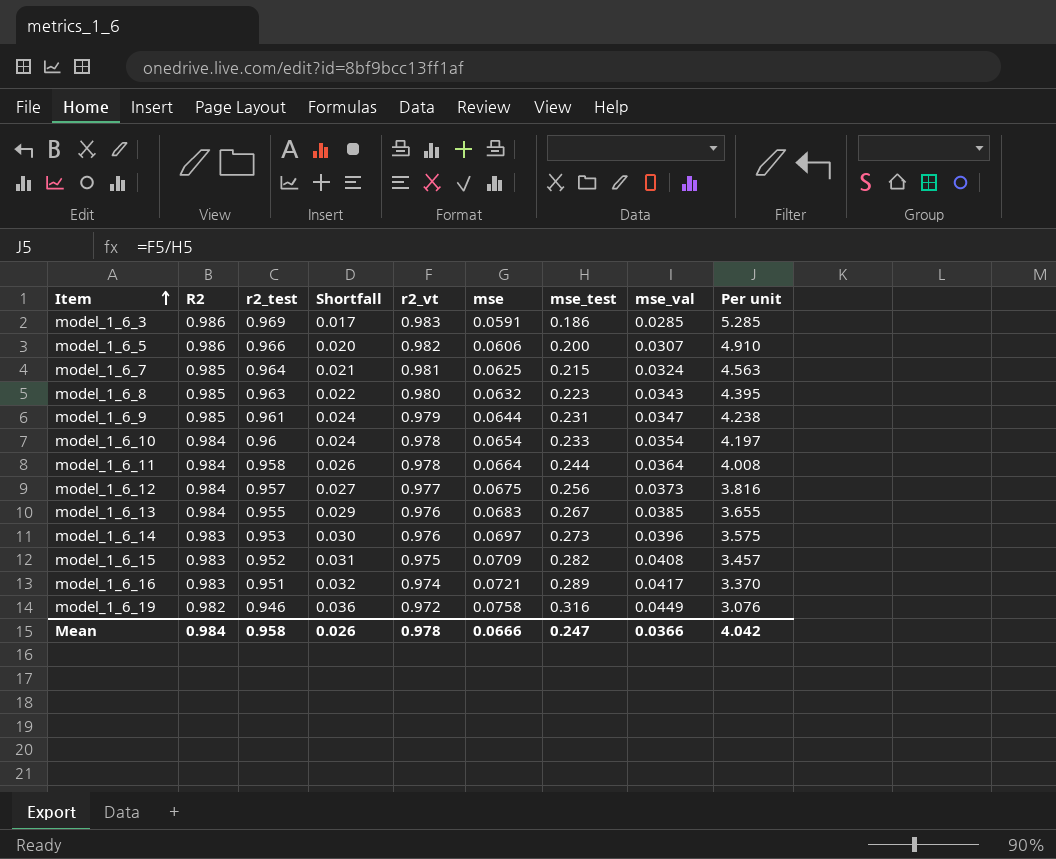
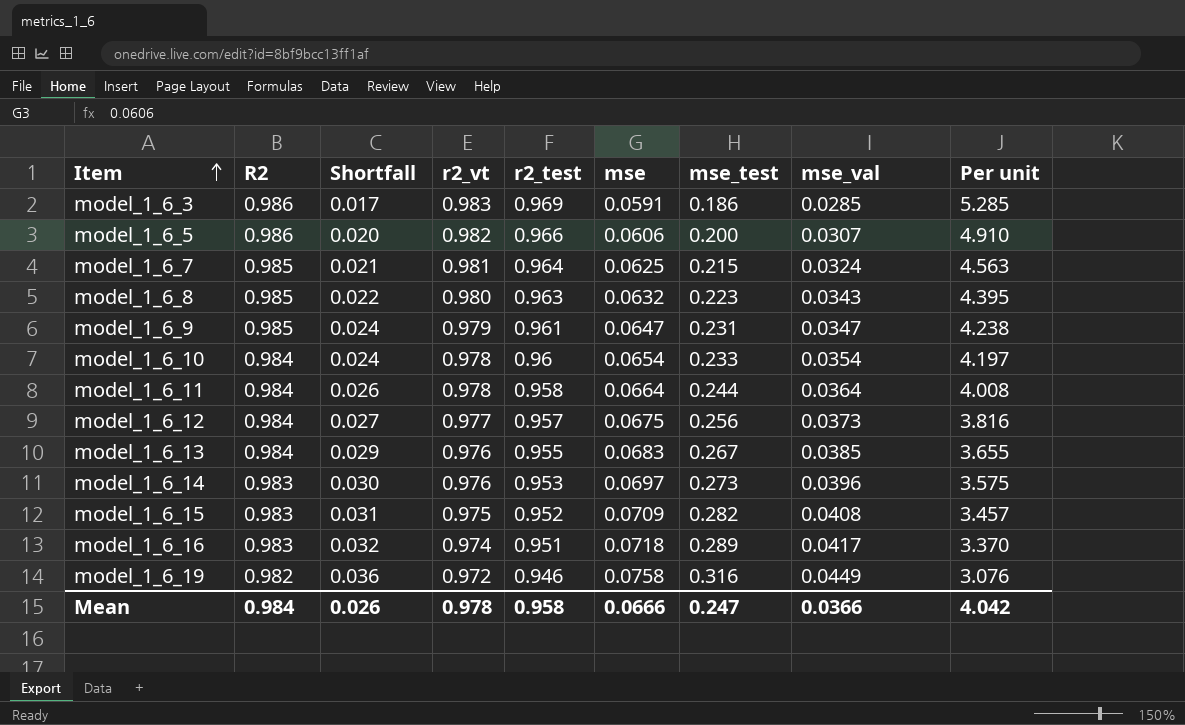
column r2_test | position: 3 -> 5
model_1_6_9 | mse: 0.0644 -> 0.0647
model_1_6_16 | mse: 0.0721 -> 0.0718

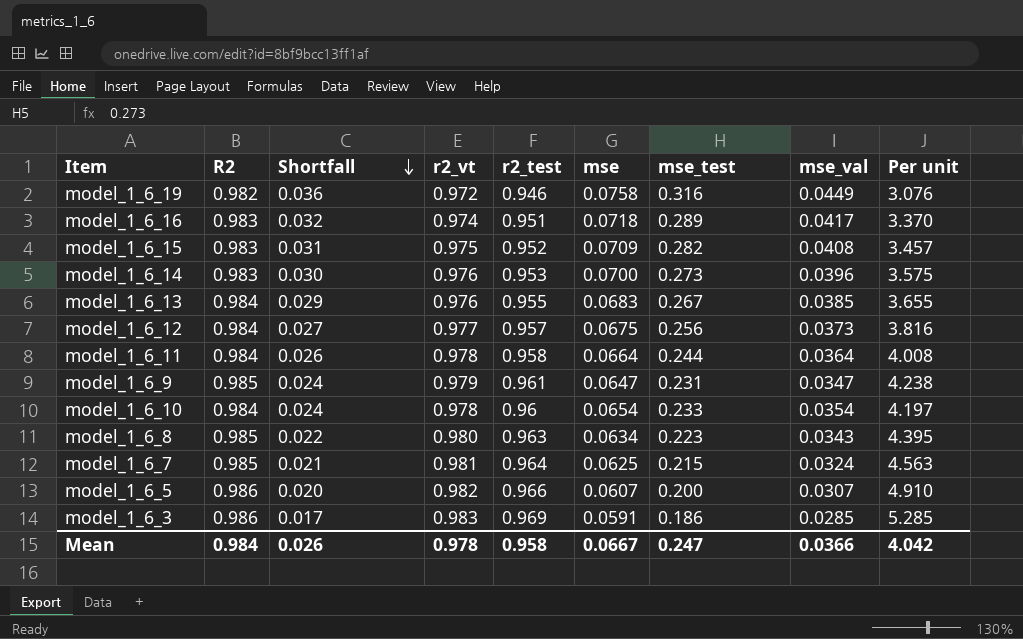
row order: Item ascending -> Shortfall descending
model_1_6_14 | mse: 0.0697 -> 0.0700
model_1_6_8 | mse: 0.0632 -> 0.0634
model_1_6_5 | mse: 0.0606 -> 0.0607
Mean | mse: 0.0666 -> 0.0667

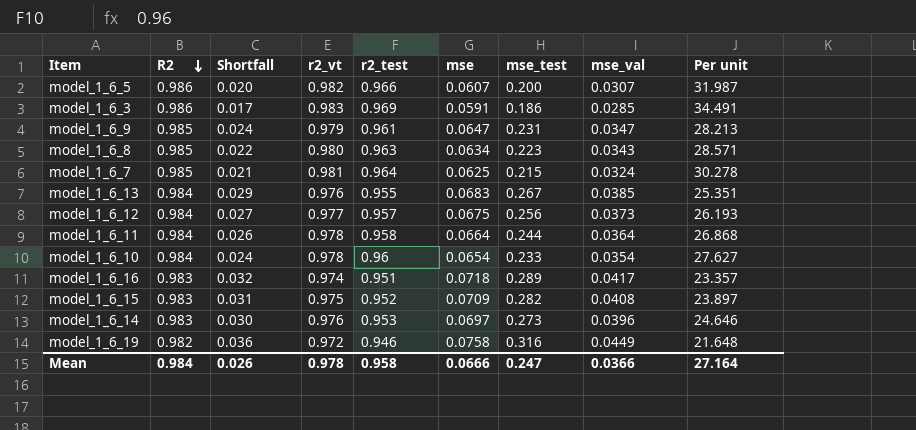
row order: Shortfall descending -> R2 descending
column Per unit | formula: [r2_vt] / [mse_test] -> [r2_vt] / [mse_val]
model_1_6_14 | mse: 0.0700 -> 0.0697
Mean | mse: 0.0667 -> 0.0666
Mean | Per unit: 4.042 -> 27.164

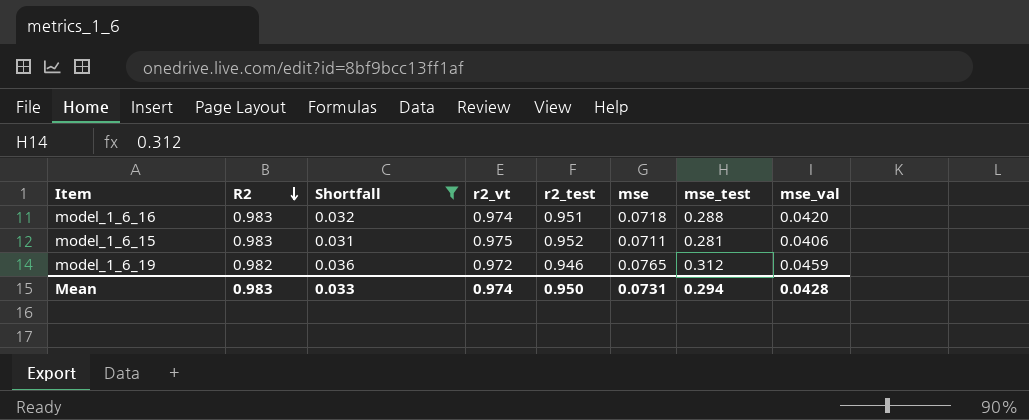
filter: none -> Shortfall >= 0.031
column Per unit | formula: [r2_vt] / [mse_val] -> none
model_1_6_16 | mse_test: 0.289 -> 0.288
model_1_6_16 | mse_val: 0.0417 -> 0.0420
model_1_6_15 | mse: 0.0709 -> 0.0711
model_1_6_15 | mse_test: 0.282 -> 0.281
model_1_6_15 | mse_val: 0.0408 -> 0.0406
model_1_6_19 | mse: 0.0758 -> 0.0765
model_1_6_19 | mse_test: 0.316 -> 0.312
model_1_6_19 | mse_val: 0.0449 -> 0.0459
Mean | R2: 0.984 -> 0.983
Mean | Shortfall: 0.026 -> 0.033
Mean | r2_vt: 0.978 -> 0.974
Mean | r2_test: 0.958 -> 0.950
Mean | mse: 0.0666 -> 0.0731
Mean | mse_test: 0.247 -> 0.294
Mean | mse_val: 0.0366 -> 0.0428

